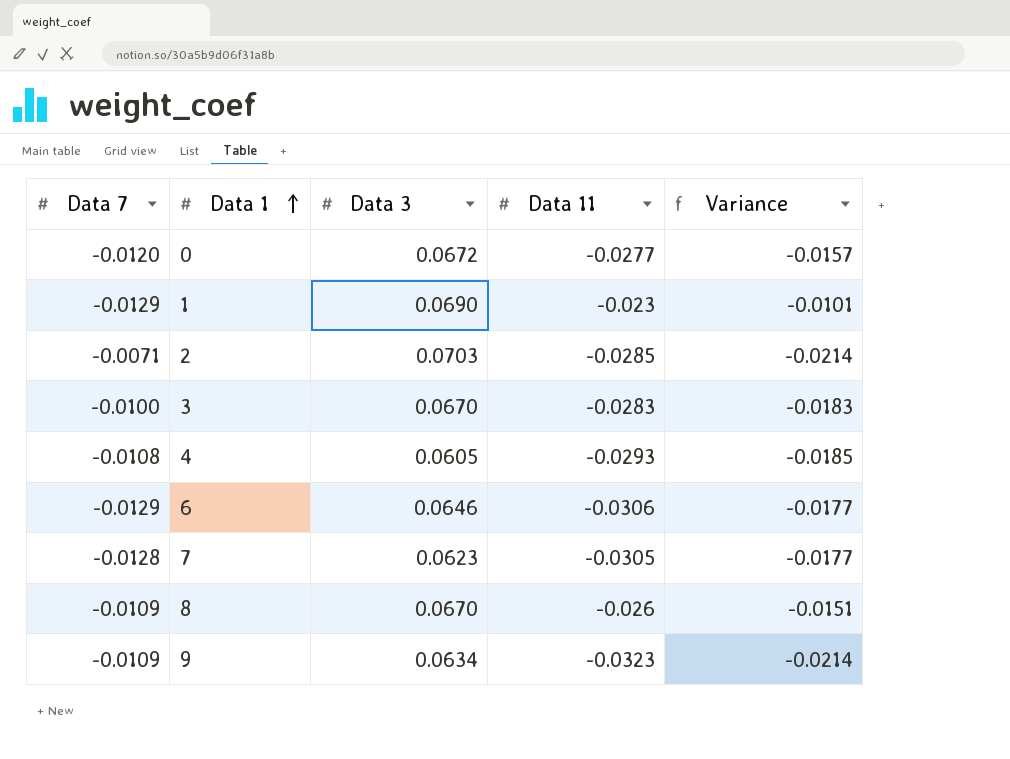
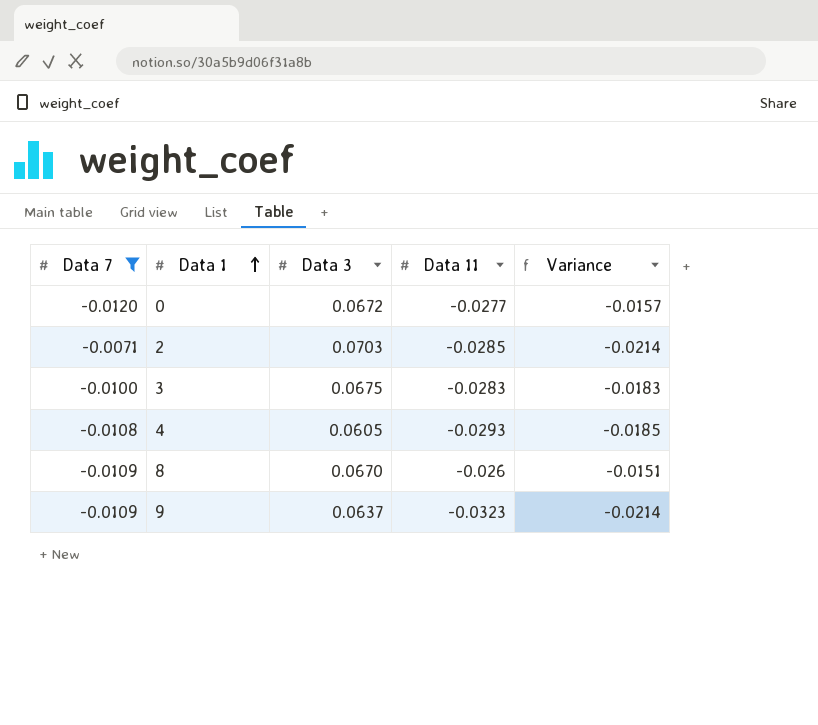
filter: none -> Data 7 >= -0.0120
3 | Data 3: 0.0670 -> 0.0675
9 | Data 3: 0.0634 -> 0.0637

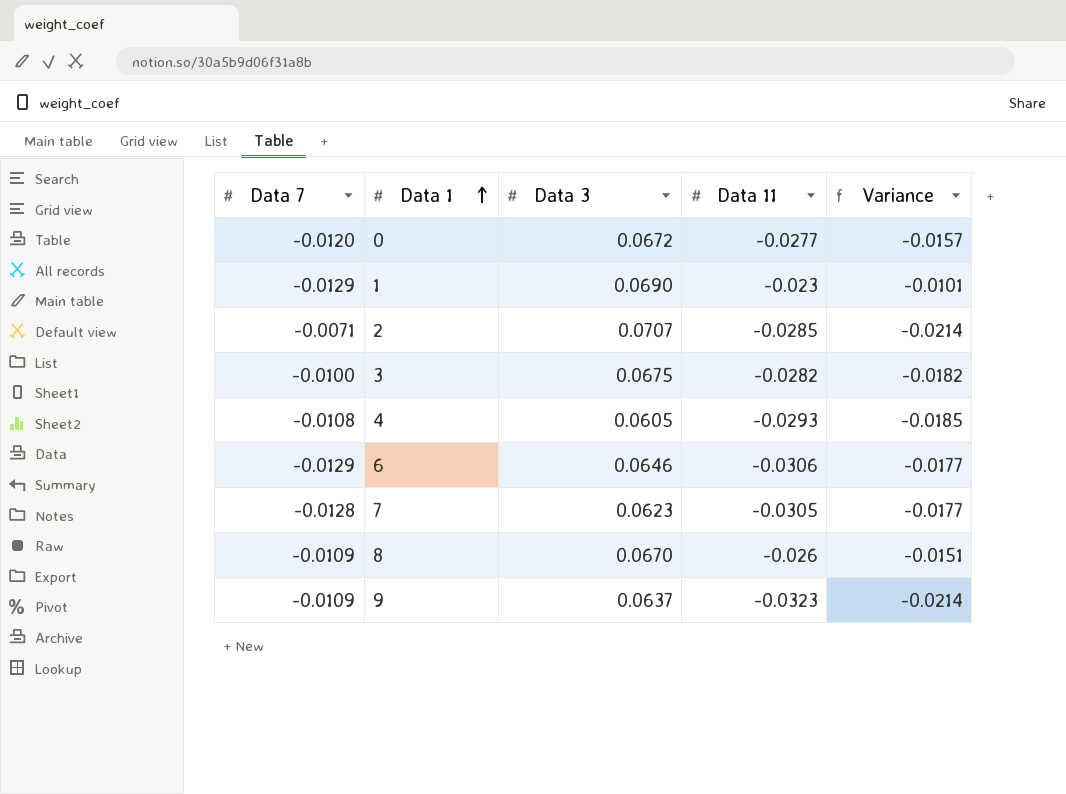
filter: Data 7 >= -0.0120 -> none
2 | Data 3: 0.0703 -> 0.0707
3 | Data 11: -0.0283 -> -0.0282
3 | Variance: -0.0183 -> -0.0182

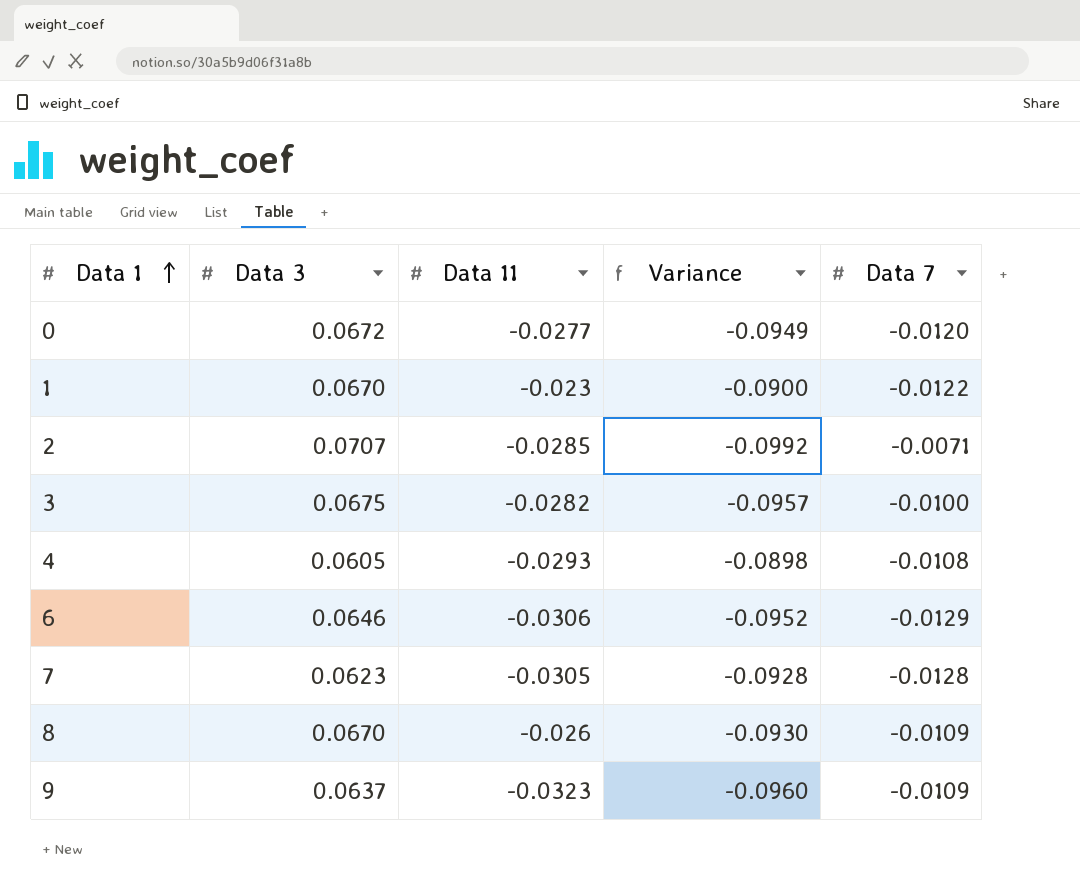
column Variance | formula: [Data 11] - [Data 7] -> [Data 11] - [Data 3]
column Data 7 | position: 1 -> 5
1 | Data 3: 0.0690 -> 0.0670
1 | Data 7: -0.0129 -> -0.0122

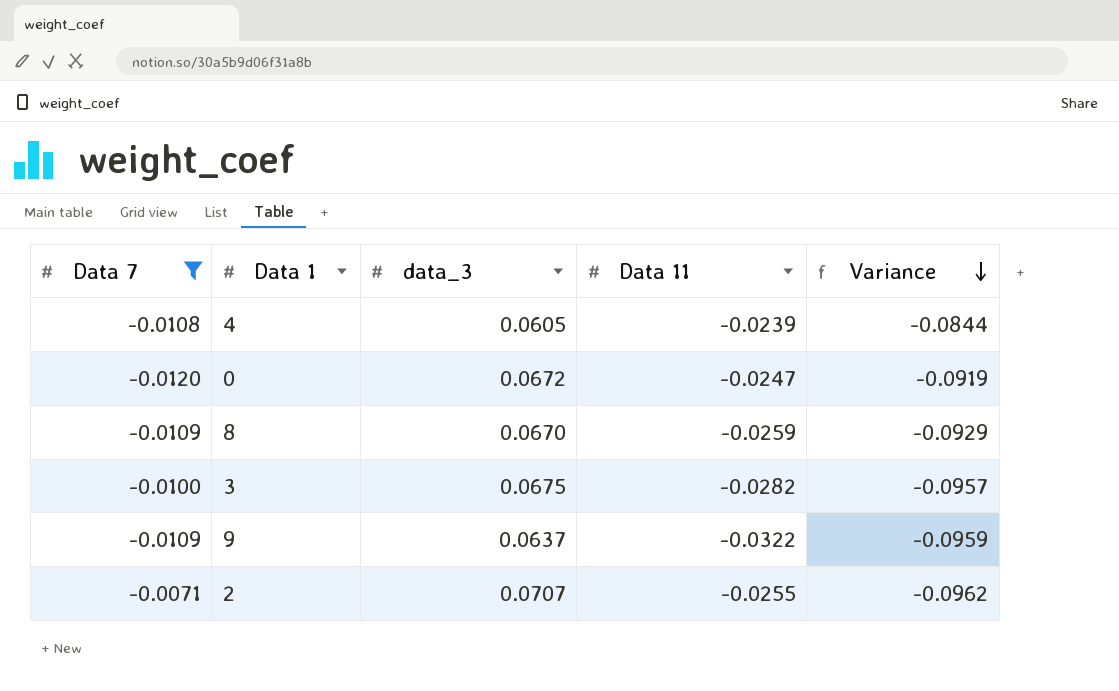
filter: none -> Data 7 >= -0.0120
row order: Data 1 ascending -> Variance descending
column Data 7 | position: 5 -> 1
column name: Data 3 -> data_3
4 | Data 11: -0.0293 -> -0.0239
4 | Variance: -0.0898 -> -0.0844
0 | Data 11: -0.0277 -> -0.0247
0 | Variance: -0.0949 -> -0.0919
8 | Data 11: -0.026 -> -0.0259
8 | Variance: -0.0930 -> -0.0929
9 | Data 11: -0.0323 -> -0.0322
9 | Variance: -0.0960 -> -0.0959
2 | Data 11: -0.0285 -> -0.0255
2 | Variance: -0.0992 -> -0.0962

